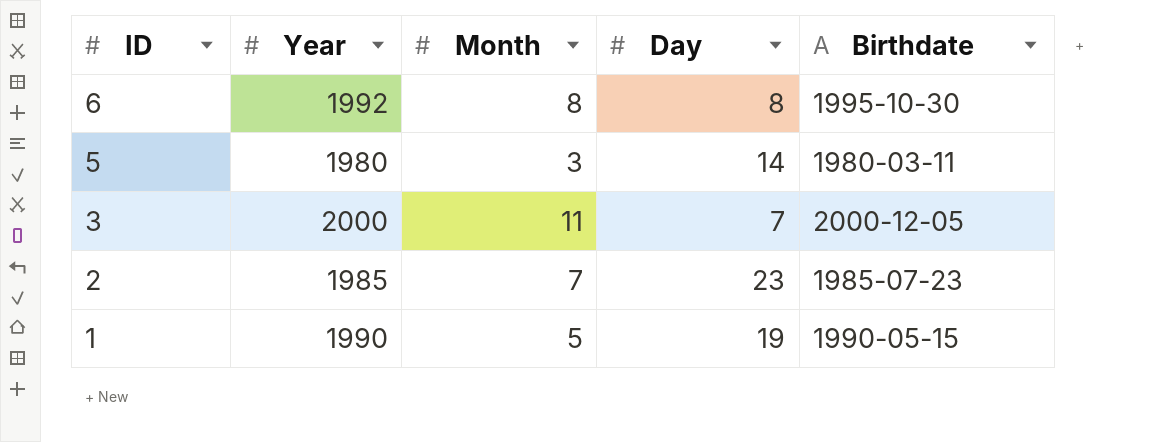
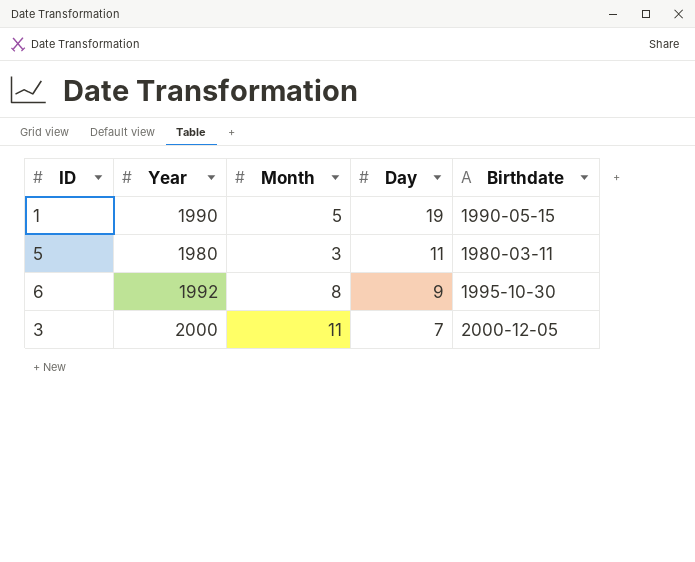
row order: ID descending -> Day descending
row 2: 1985 | 7 | 23 | 1985-07-23 -> none
5 | Day: 14 -> 11
6 | Day: 8 -> 9

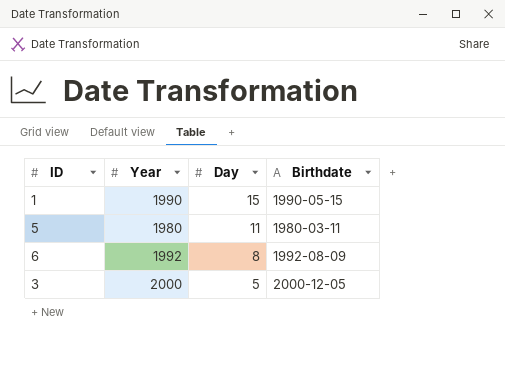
column Month | position: 3 -> none
1 | Day: 19 -> 15
6 | Day: 9 -> 8
6 | Birthdate: 1995-10-30 -> 1992-08-09
3 | Day: 7 -> 5

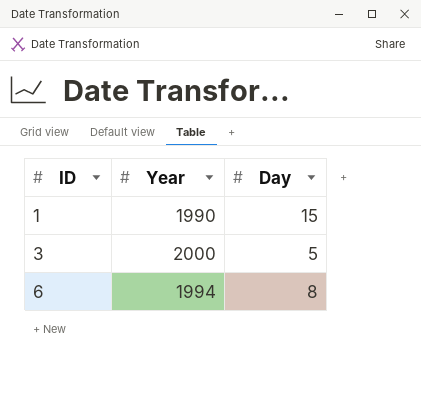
row order: Day descending -> ID ascending
column Birthdate | position: 4 -> none
row 5: 1980 | 11 | 1980-03-11 -> none
6 | Year: 1992 -> 1994

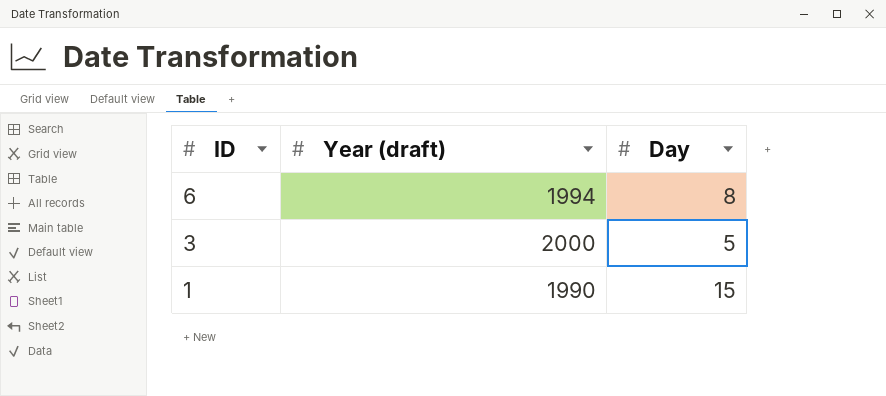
row order: ID ascending -> ID descending
column name: Year -> Year (draft)

